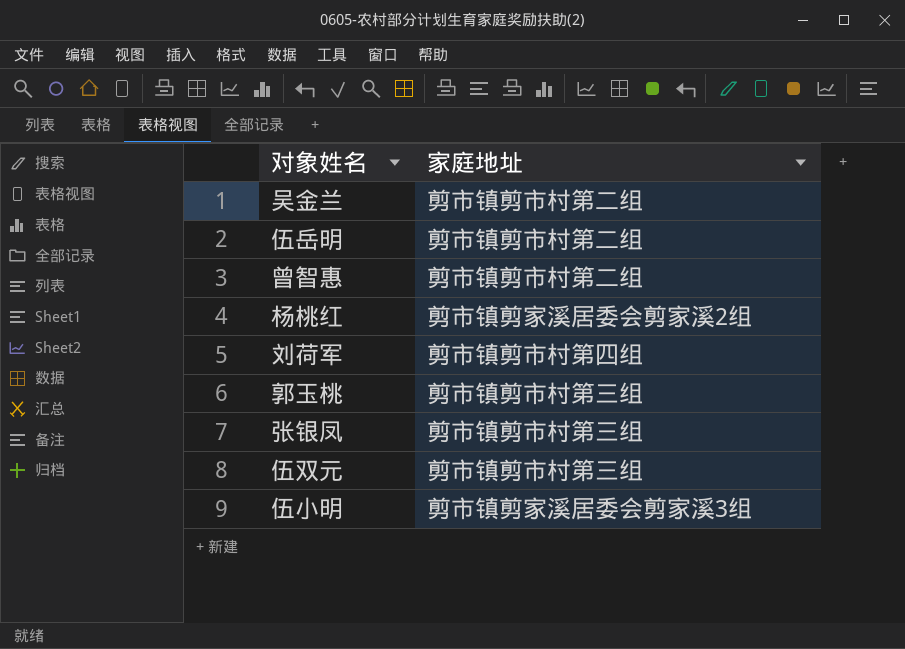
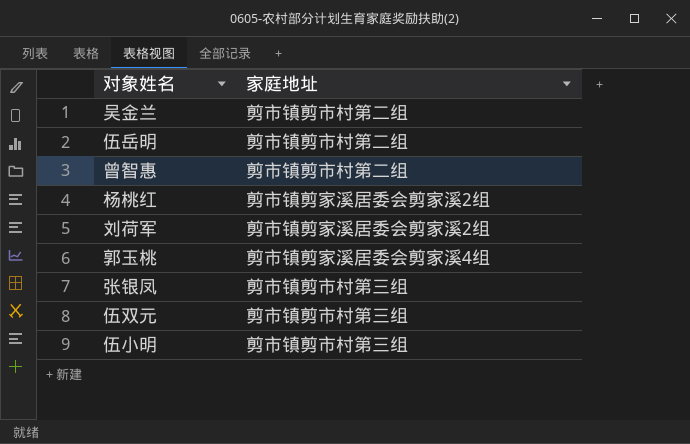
刘荷军 | 家庭地址: 剪市镇剪市村第四组 -> 剪市镇剪家溪居委会剪家溪2组
郭玉桃 | 家庭地址: 剪市镇剪市村第三组 -> 剪市镇剪家溪居委会剪家溪4组
伍小明 | 家庭地址: 剪市镇剪家溪居委会剪家溪3组 -> 剪市镇剪市村第三组

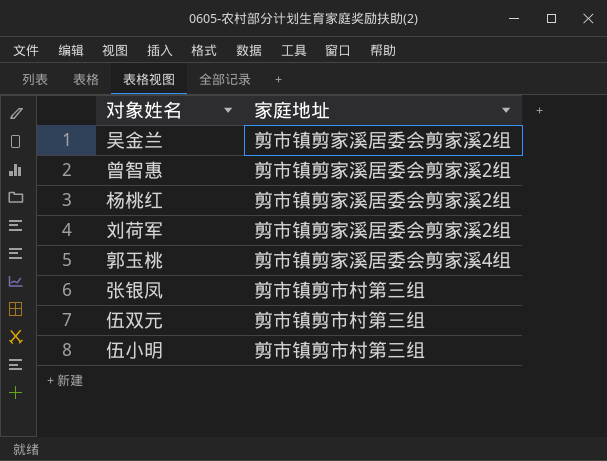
row 伍岳明: 剪市镇剪市村第二组 -> none
吴金兰 | 家庭地址: 剪市镇剪市村第二组 -> 剪市镇剪家溪居委会剪家溪2组
曾智惠 | 家庭地址: 剪市镇剪市村第二组 -> 剪市镇剪家溪居委会剪家溪2组

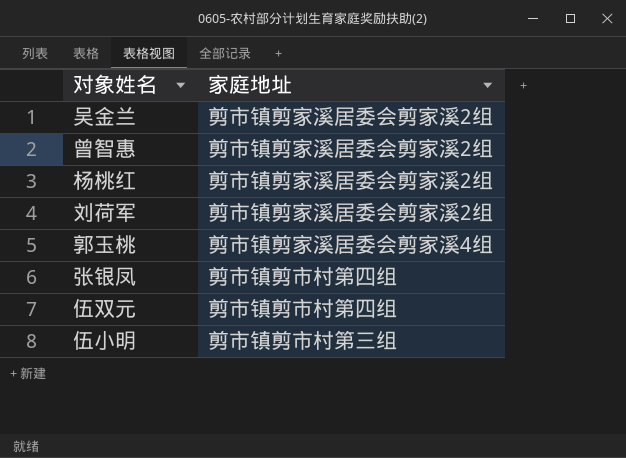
张银凤 | 家庭地址: 剪市镇剪市村第三组 -> 剪市镇剪市村第四组
伍双元 | 家庭地址: 剪市镇剪市村第三组 -> 剪市镇剪市村第四组

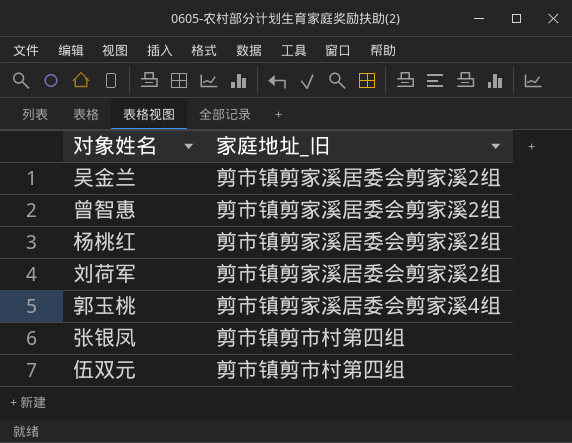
column name: 家庭地址 -> 家庭地址_旧
row 伍小明: 剪市镇剪市村第三组 -> none

